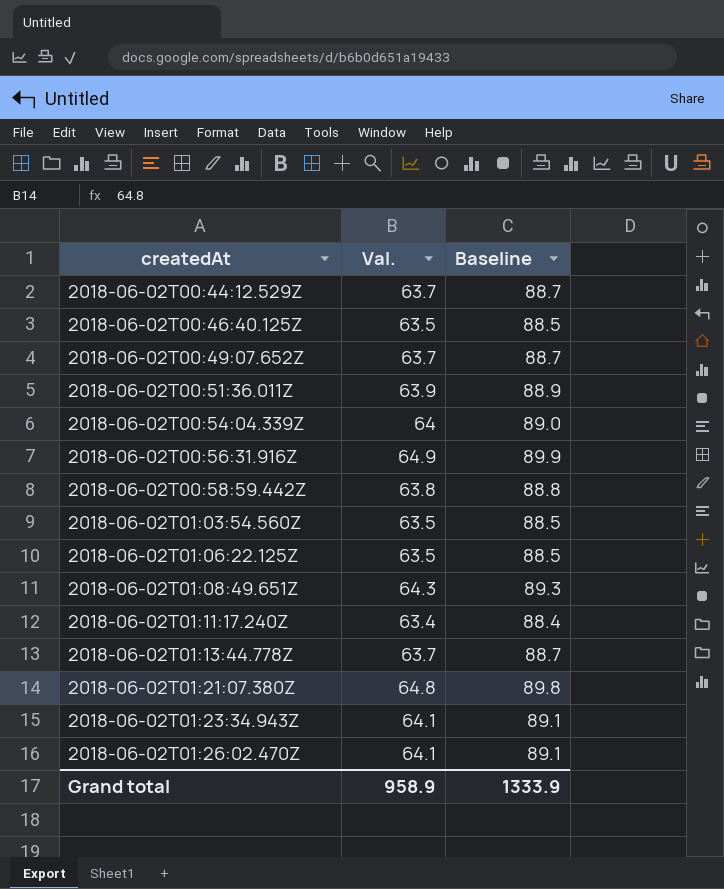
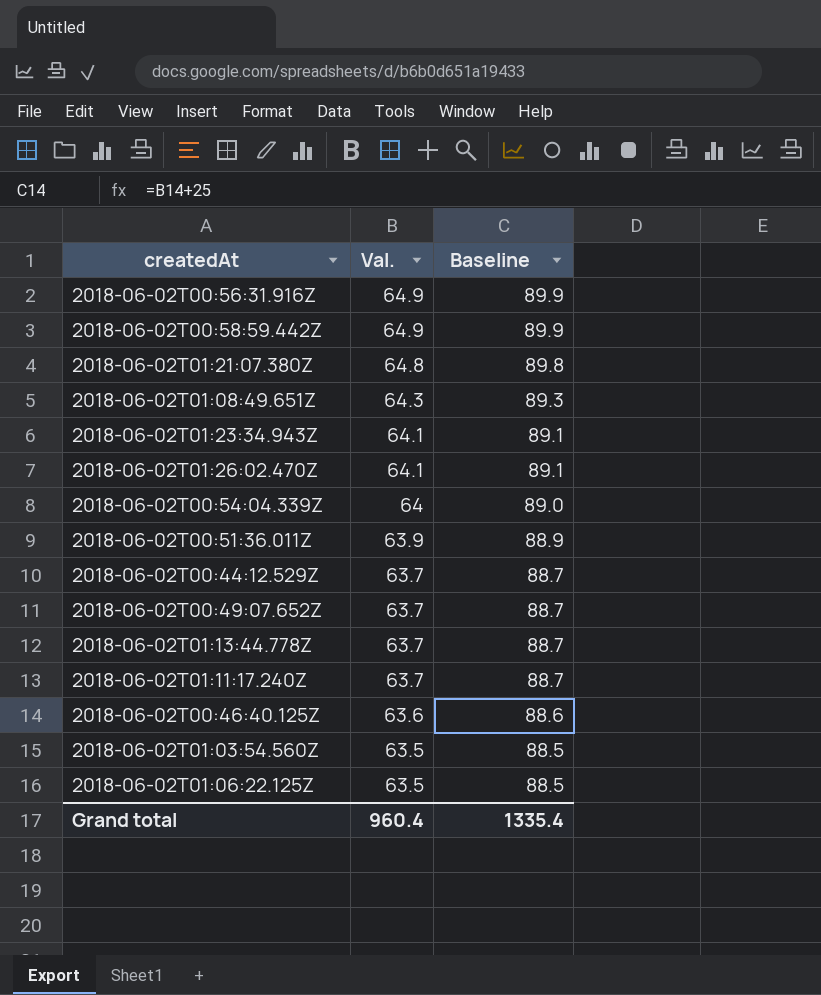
row order: createdAt ascending -> Val. descending
2018-06-02T00:58:59.442Z | Val.: 63.8 -> 64.9
2018-06-02T00:58:59.442Z | Baseline: 88.8 -> 89.9
2018-06-02T01:11:17.240Z | Val.: 63.4 -> 63.7
2018-06-02T01:11:17.240Z | Baseline: 88.4 -> 88.7
2018-06-02T00:46:40.125Z | Val.: 63.5 -> 63.6
2018-06-02T00:46:40.125Z | Baseline: 88.5 -> 88.6
Grand total | Val.: 958.9 -> 960.4
Grand total | Baseline: 1333.9 -> 1335.4

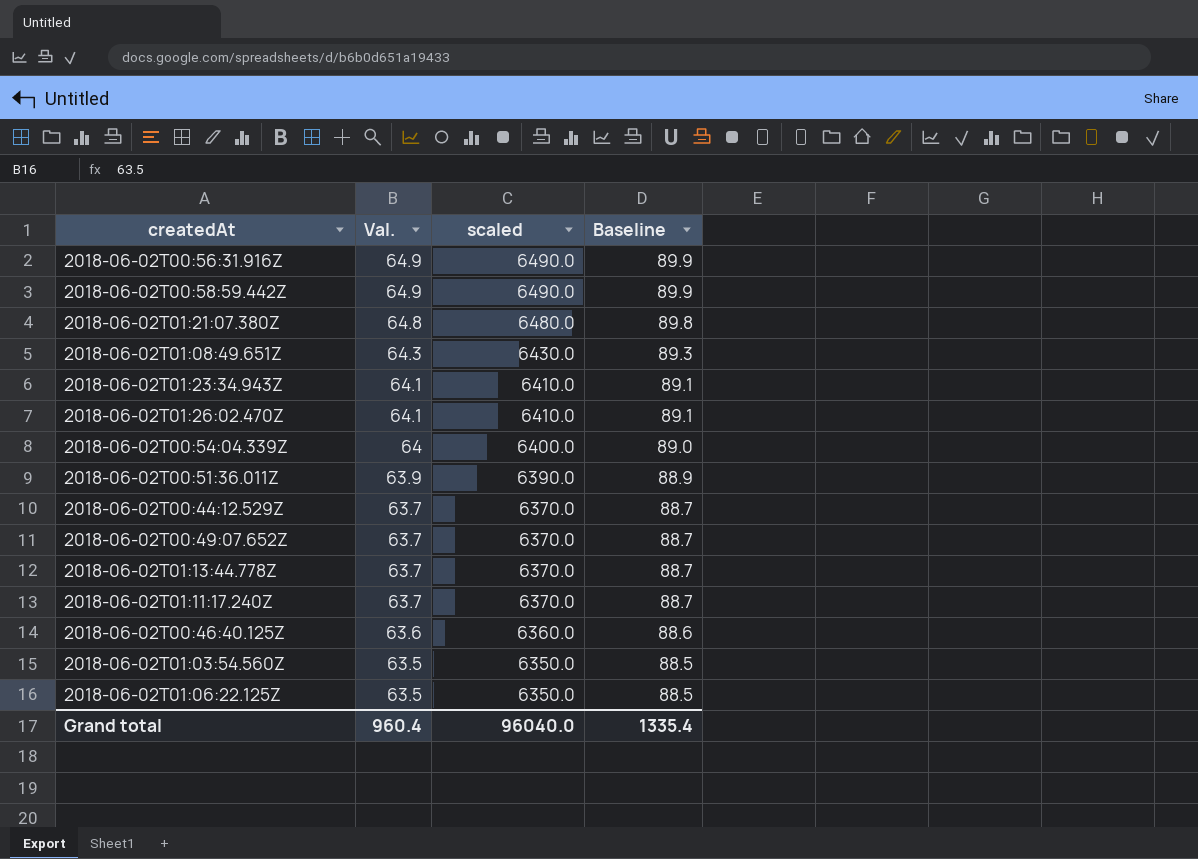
column scaled | formula: none -> [Val.] * 100

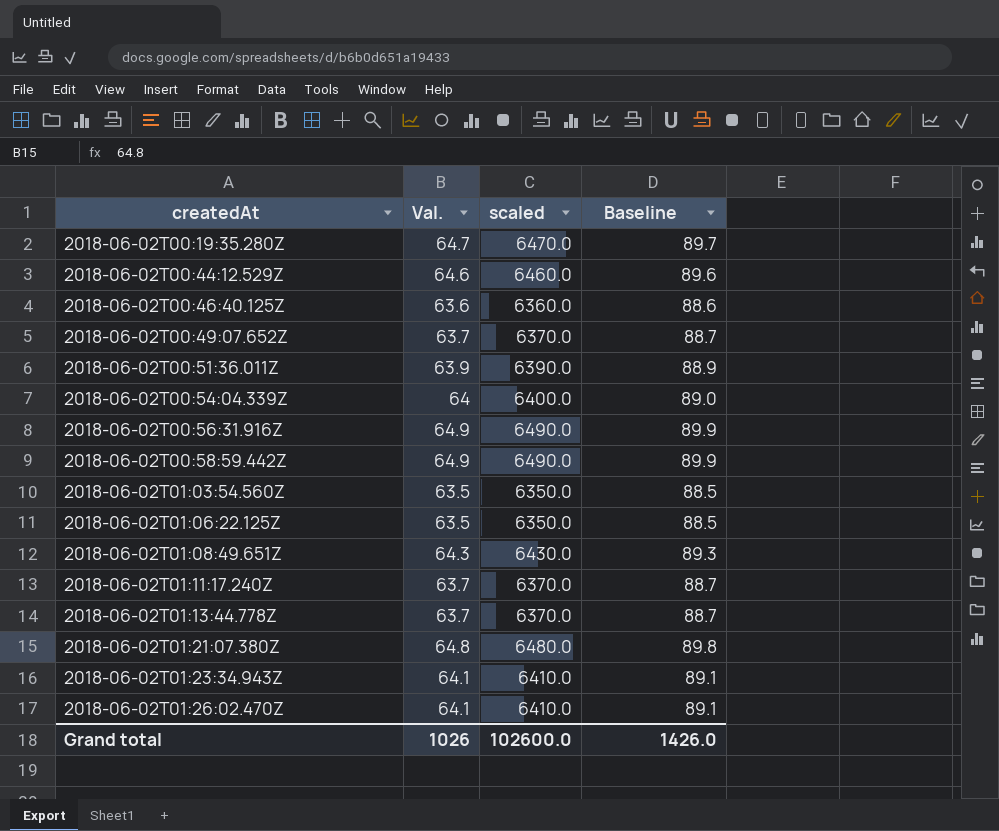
row order: Val. descending -> createdAt ascending
row 2018-06-02T00:19:35.280Z: none -> 64.7 | 6470.0 | 89.7
2018-06-02T00:44:12.529Z | Val.: 63.7 -> 64.6
2018-06-02T00:44:12.529Z | scaled: 6370.0 -> 6460.0
2018-06-02T00:44:12.529Z | Baseline: 88.7 -> 89.6
Grand total | Val.: 960.4 -> 1026
Grand total | scaled: 96040.0 -> 102600.0
Grand total | Baseline: 1335.4 -> 1426.0

